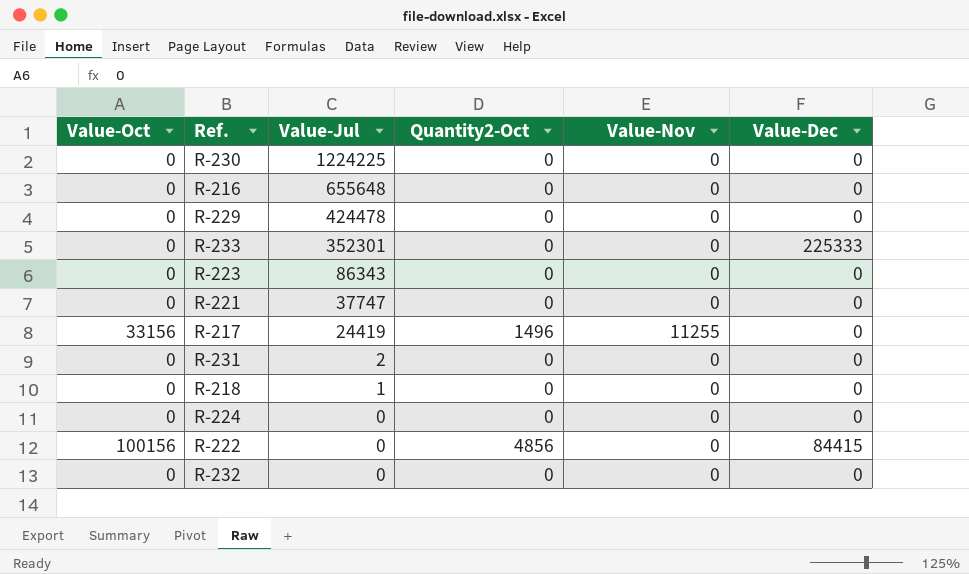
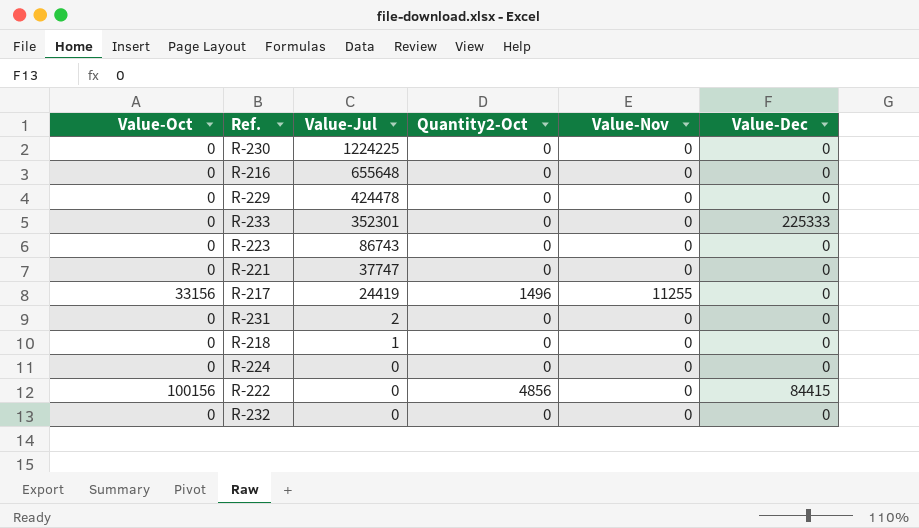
R-223 | Value-Jul: 86343 -> 86743

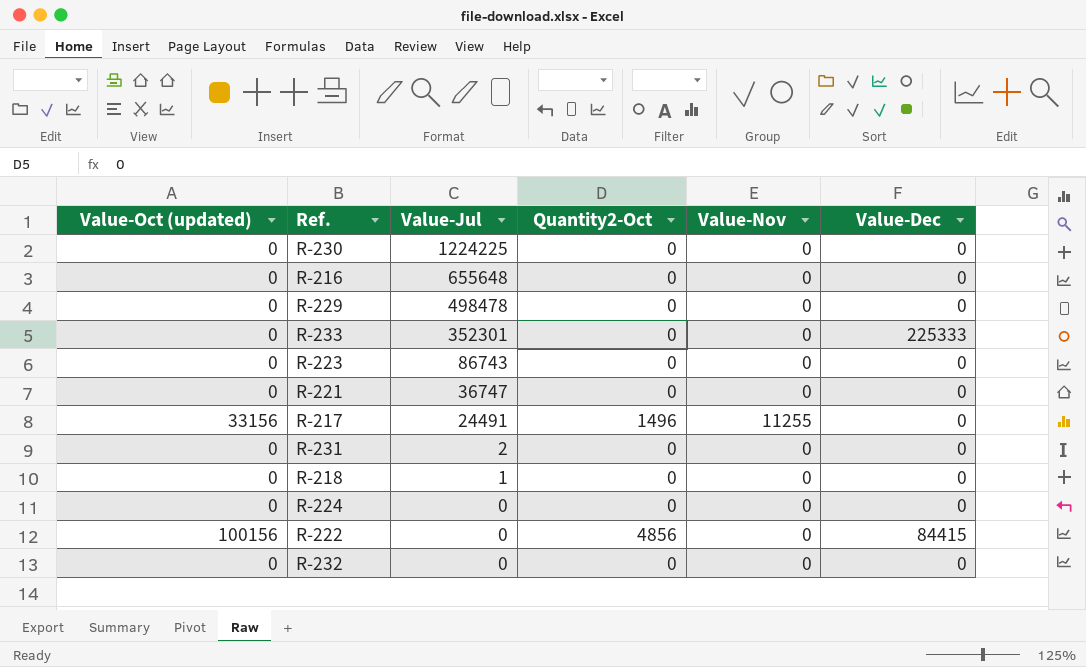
column name: Value-Oct -> Value-Oct (updated)
R-229 | Value-Jul: 424478 -> 498478
R-221 | Value-Jul: 37747 -> 36747
R-217 | Value-Jul: 24419 -> 24491

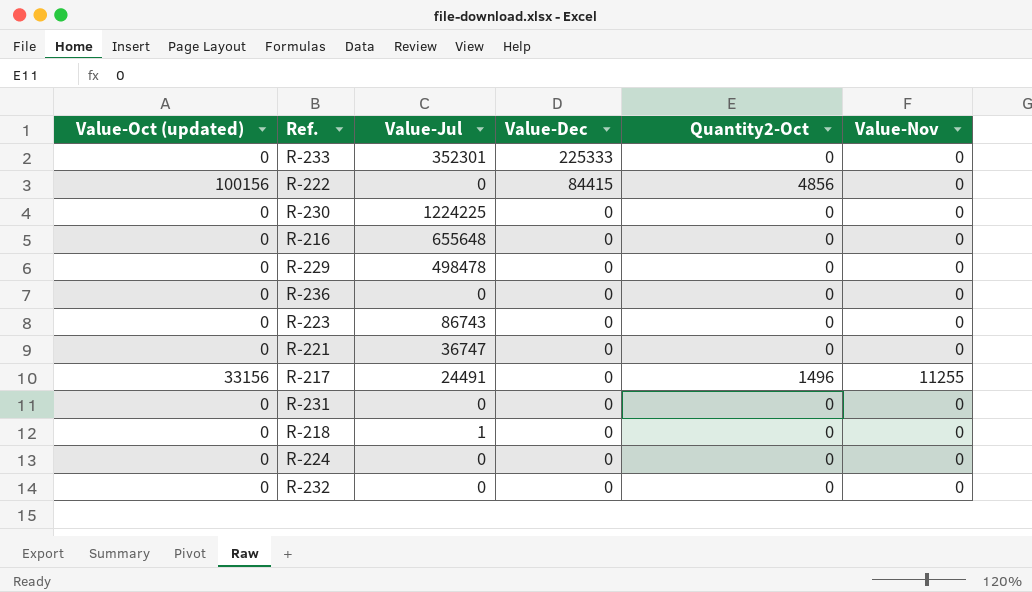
row order: Value-Jul descending -> Value-Dec descending
column Value-Dec | position: 6 -> 4
row R-236: none -> 0 | 0 | 0 | 0 | 0
R-231 | Value-Jul: 2 -> 0

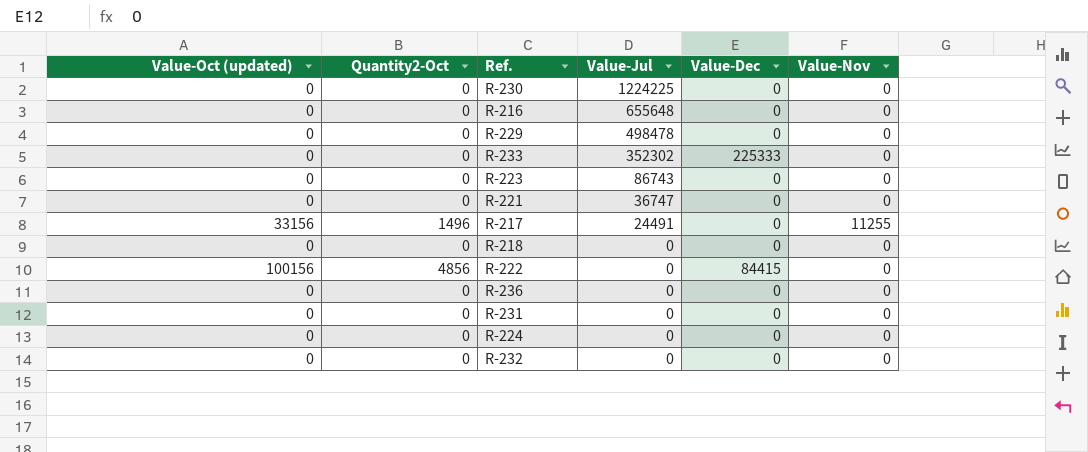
row order: Value-Dec descending -> Value-Jul descending
column Quantity2-Oct | position: 5 -> 2
R-233 | Value-Jul: 352301 -> 352302
R-218 | Value-Jul: 1 -> 0

